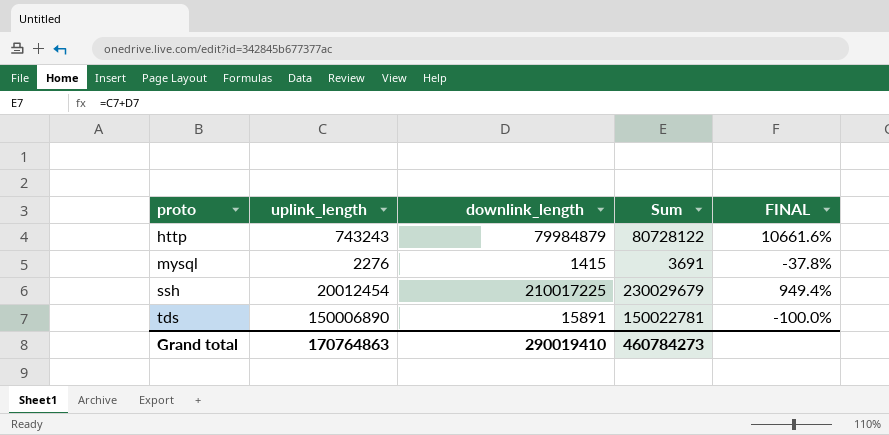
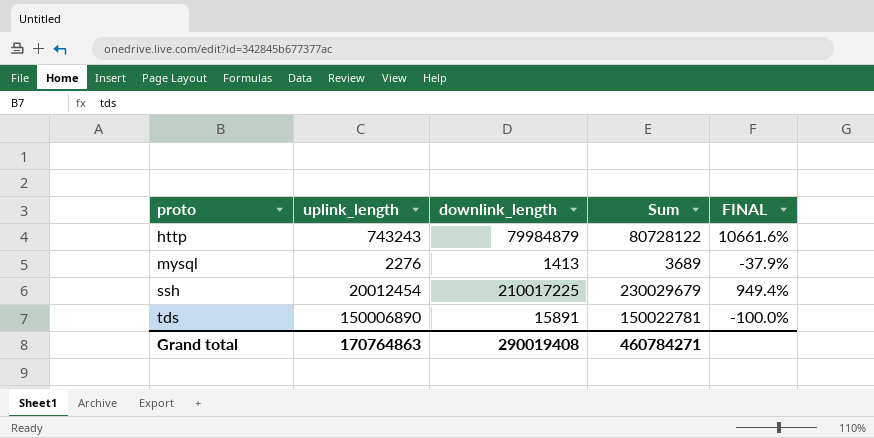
mysql | downlink_length: 1415 -> 1413
mysql | Sum: 3691 -> 3689
mysql | FINAL: -37.8% -> -37.9%
Grand total | downlink_length: 290019410 -> 290019408
Grand total | Sum: 460784273 -> 460784271

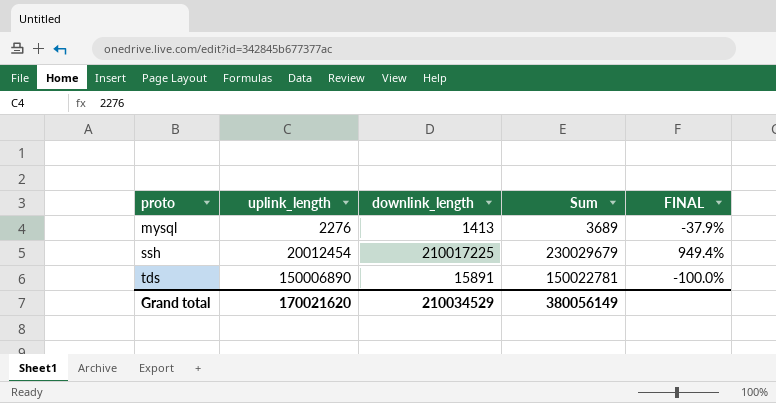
row http: 743243 | 79984879 | 80728122 | 10661.6% -> none
Grand total | uplink_length: 170764863 -> 170021620
Grand total | downlink_length: 290019408 -> 210034529
Grand total | Sum: 460784271 -> 380056149

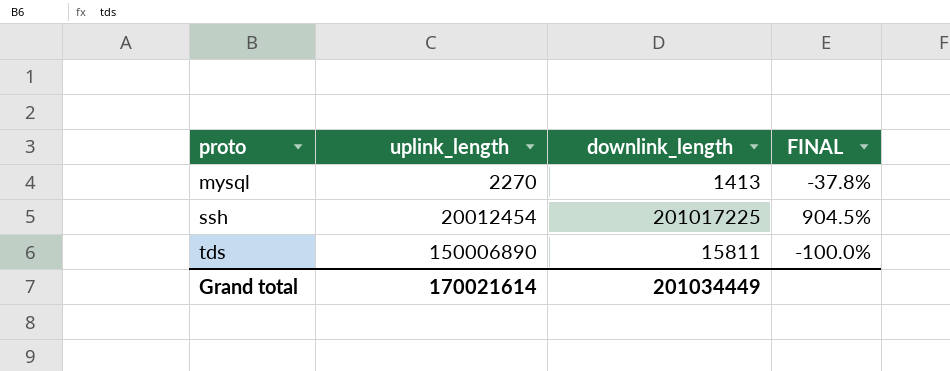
column Sum | formula: [uplink_length] + [downlink_length] -> none
mysql | uplink_length: 2276 -> 2270
mysql | FINAL: -37.9% -> -37.8%
ssh | downlink_length: 210017225 -> 201017225
ssh | FINAL: 949.4% -> 904.5%
tds | downlink_length: 15891 -> 15811
Grand total | uplink_length: 170021620 -> 170021614
Grand total | downlink_length: 210034529 -> 201034449

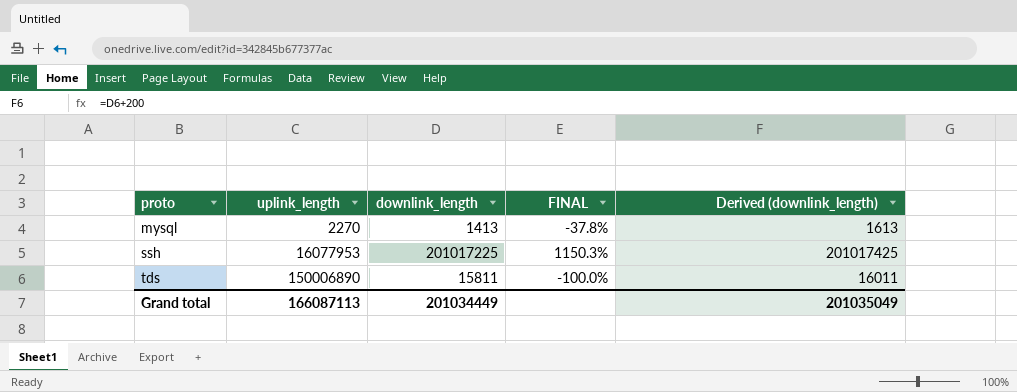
column Derived (downlink_length) | formula: none -> [downlink_length] + 200
ssh | uplink_length: 20012454 -> 16077953
ssh | FINAL: 904.5% -> 1150.3%
Grand total | uplink_length: 170021614 -> 166087113

